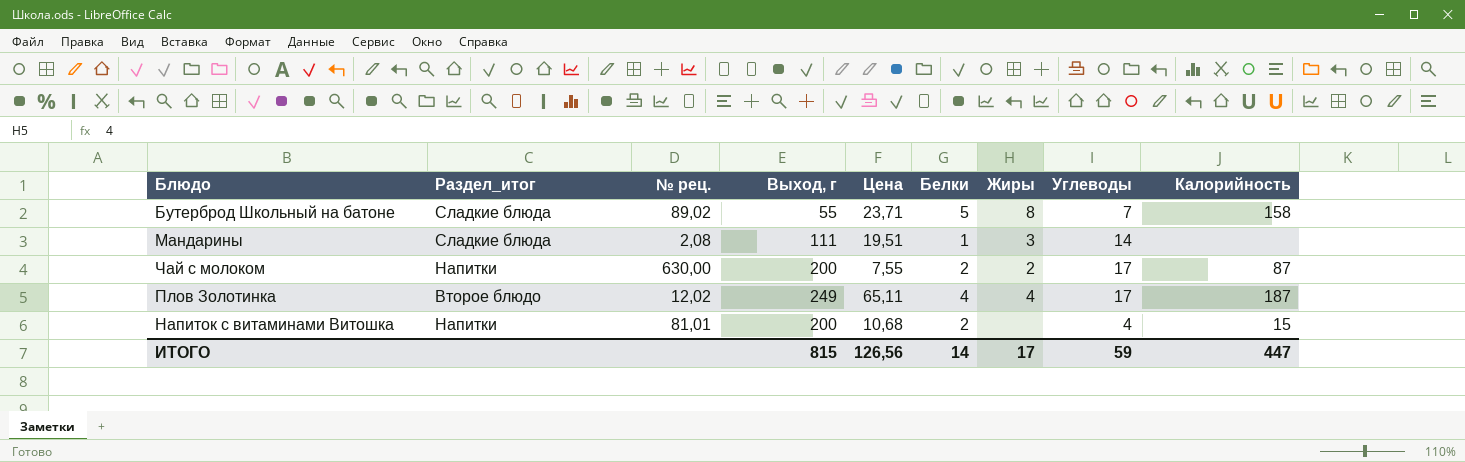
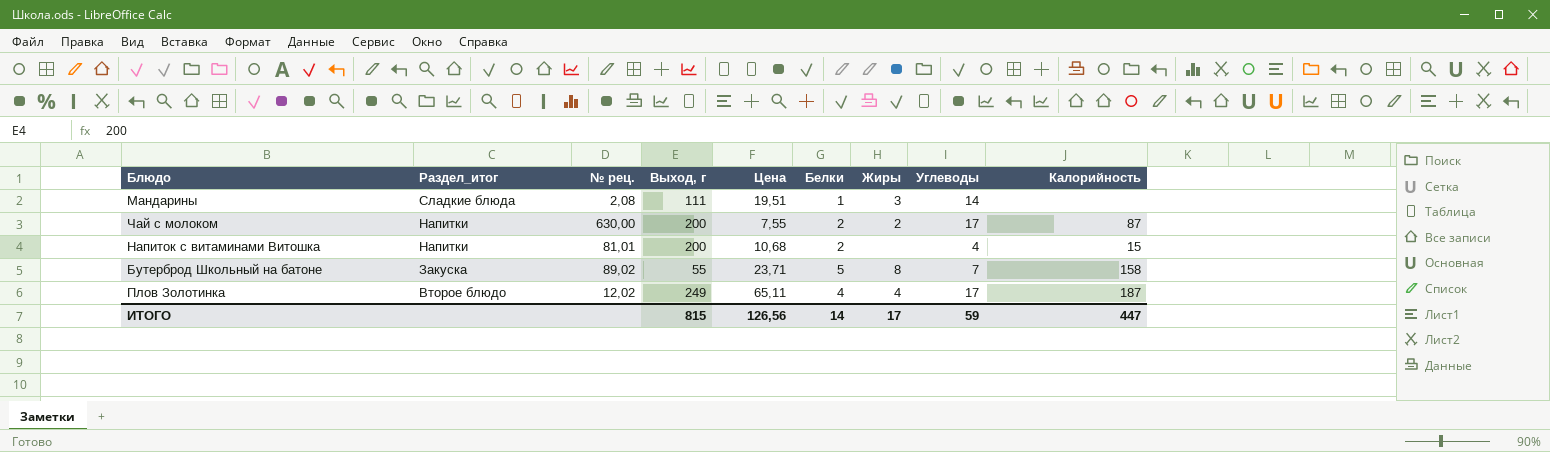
row order: none -> Раздел_итог descending
Бутерброд Школьный на батоне | Раздел_итог: Сладкие блюда -> Закуска

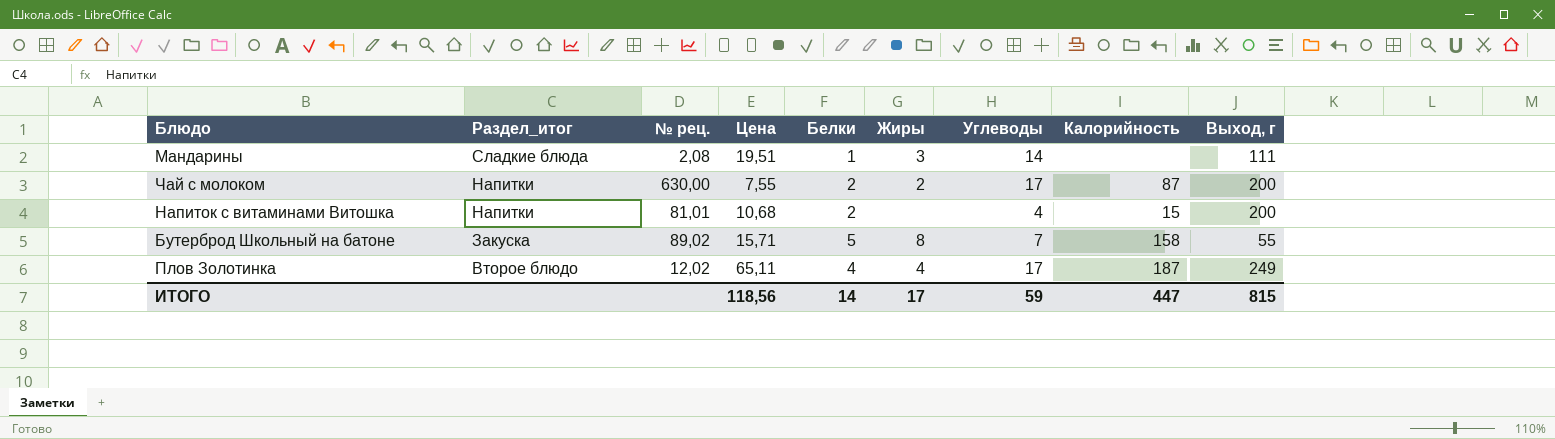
column Выход, г | position: 4 -> 9
Бутерброд Школьный на батоне | Цена: 23,71 -> 15,71
ИТОГО | Цена: 126,56 -> 118,56

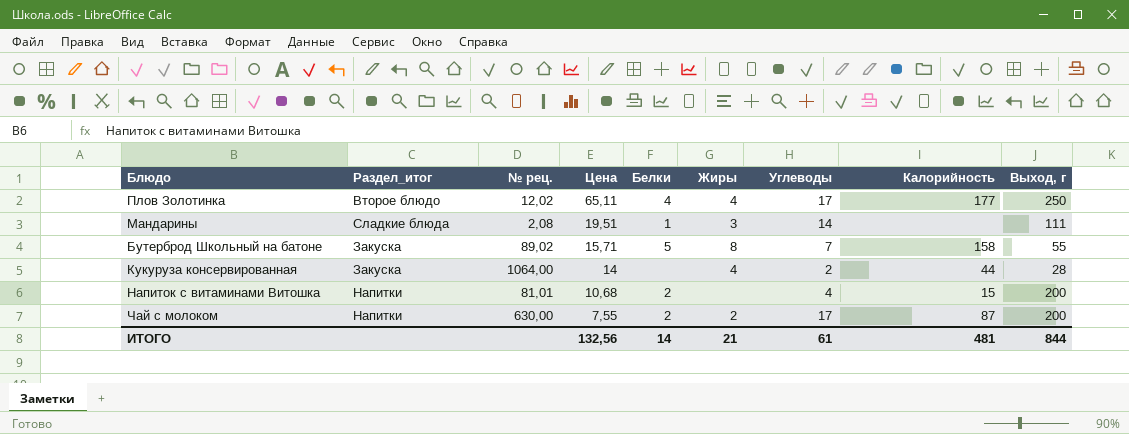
row order: Раздел_итог descending -> Цена descending
Плов Золотинка | Калорийность: 187 -> 177
Плов Золотинка | Выход, г: 249 -> 250
row Кукуруза консервированная: none -> Закуска | 1064,00 | 14 | none | 4 | 2 | 44 | 28
ИТОГО | Цена: 118,56 -> 132,56
ИТОГО | Жиры: 17 -> 21
ИТОГО | Углеводы: 59 -> 61
ИТОГО | Калорийность: 447 -> 481
ИТОГО | Выход, г: 815 -> 844

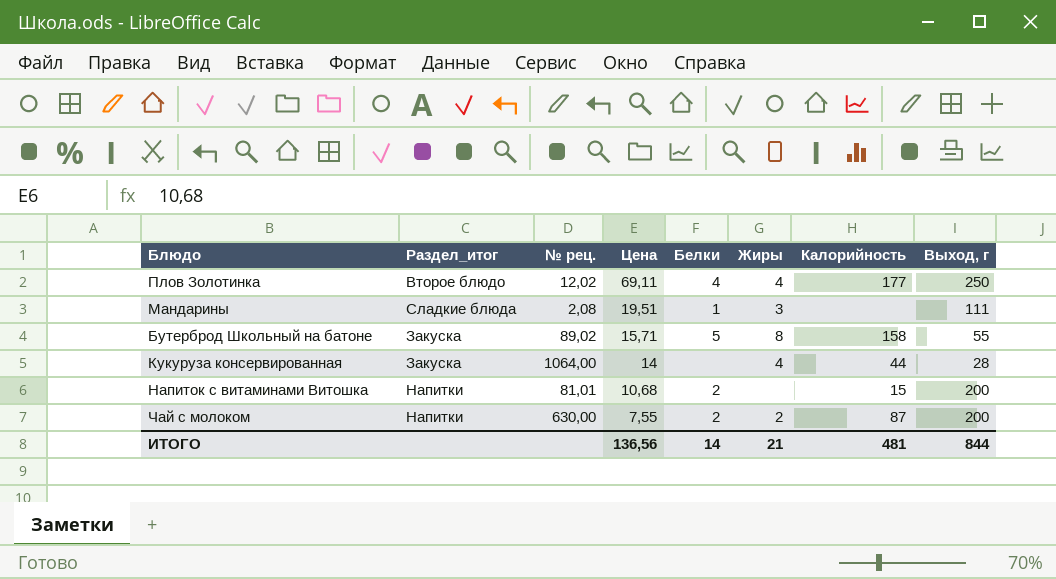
column Углеводы | position: 7 -> none
Плов Золотинка | Цена: 65,11 -> 69,11
ИТОГО | Цена: 132,56 -> 136,56

